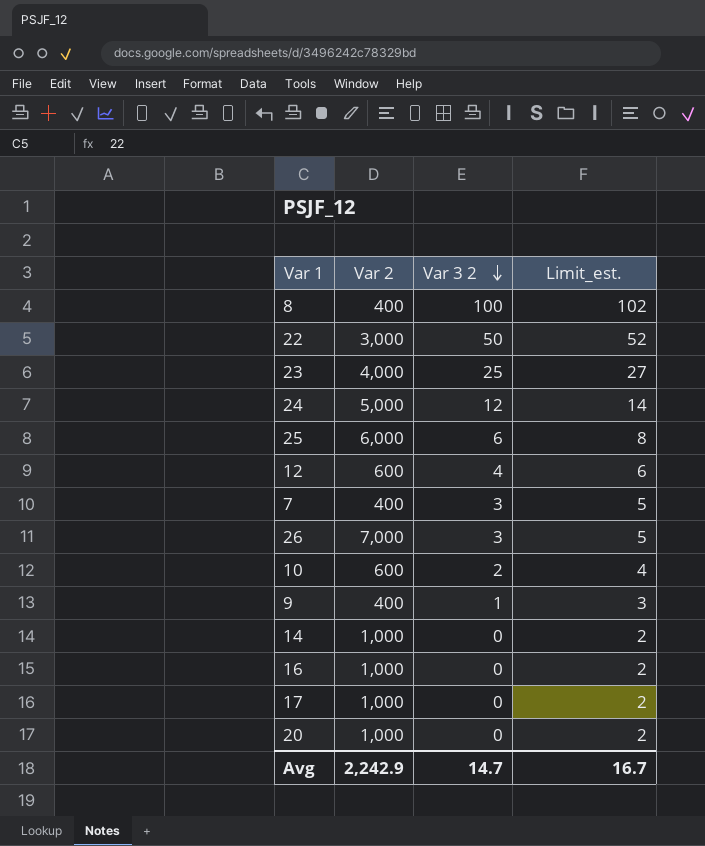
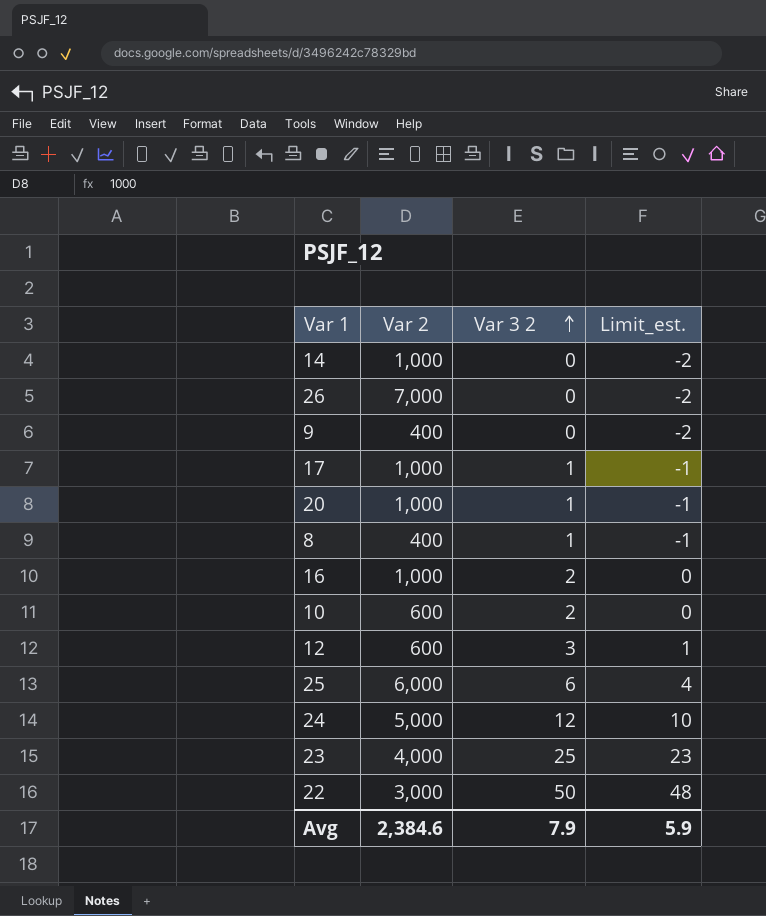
row order: Var 3 2 descending -> Var 3 2 ascending
column Limit_est. | formula: [Var 3 2] + 2 -> [Var 3 2] - 2
row 7: 400 | 3 | 5 -> none
26 | Var 3 2: 3 -> 0
9 | Var 3 2: 1 -> 0
17 | Var 3 2: 0 -> 1
20 | Var 3 2: 0 -> 1
8 | Var 3 2: 100 -> 1
16 | Var 3 2: 0 -> 2
12 | Var 3 2: 4 -> 3
Avg | Var 2: 2,242.9 -> 2,384.6
Avg | Var 3 2: 14.7 -> 7.9
Avg | Limit_est.: 16.7 -> 5.9

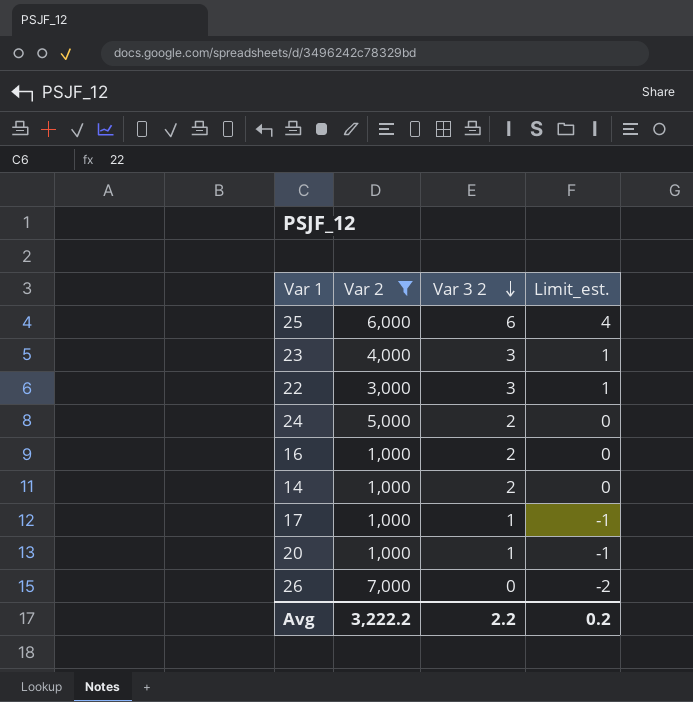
filter: none -> Var 2 >= 1,000
row order: Var 3 2 ascending -> Var 3 2 descending
23 | Var 3 2: 25 -> 3
23 | Limit_est.: 23 -> 1
22 | Var 3 2: 50 -> 3
22 | Limit_est.: 48 -> 1
24 | Var 3 2: 12 -> 2
24 | Limit_est.: 10 -> 0
14 | Var 3 2: 0 -> 2
14 | Limit_est.: -2 -> 0
Avg | Var 2: 2,384.6 -> 3,222.2
Avg | Var 3 2: 7.9 -> 2.2
Avg | Limit_est.: 5.9 -> 0.2

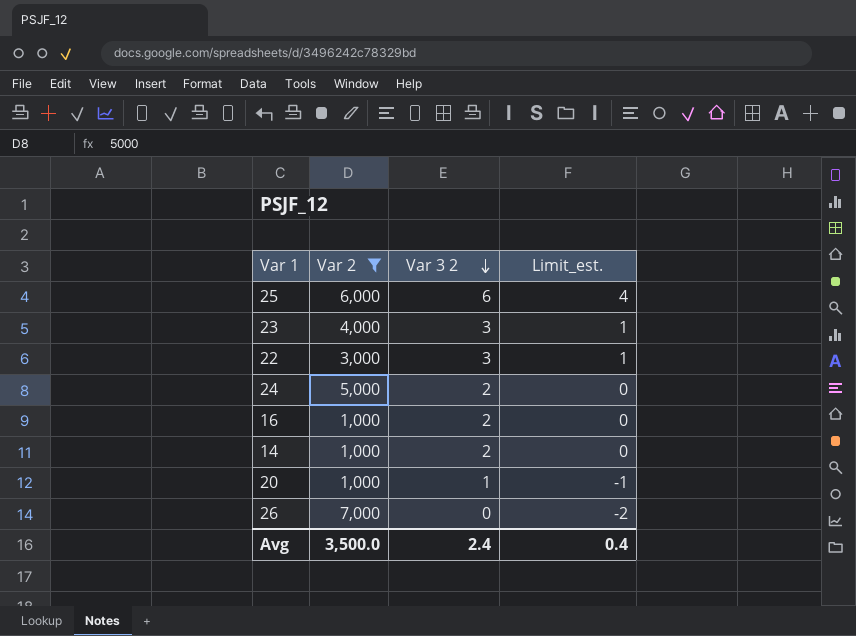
row 17: 1,000 | 1 | -1 -> none
Avg | Var 2: 3,222.2 -> 3,500.0
Avg | Var 3 2: 2.2 -> 2.4
Avg | Limit_est.: 0.2 -> 0.4

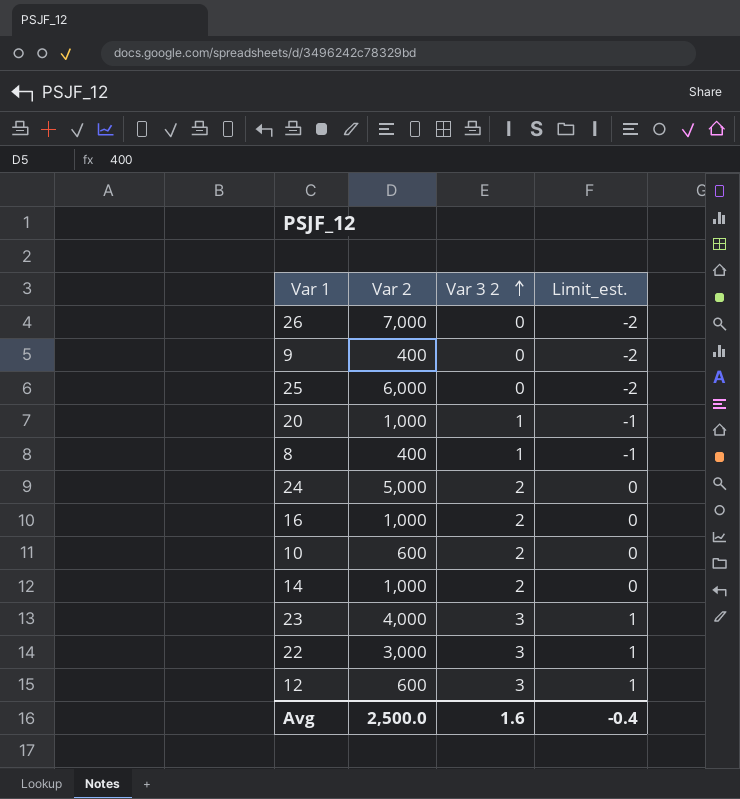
filter: Var 2 >= 1,000 -> none
row order: Var 3 2 descending -> Var 3 2 ascending
25 | Var 3 2: 6 -> 0
25 | Limit_est.: 4 -> -2
Avg | Var 2: 3,500.0 -> 2,500.0
Avg | Var 3 2: 2.4 -> 1.6
Avg | Limit_est.: 0.4 -> -0.4

